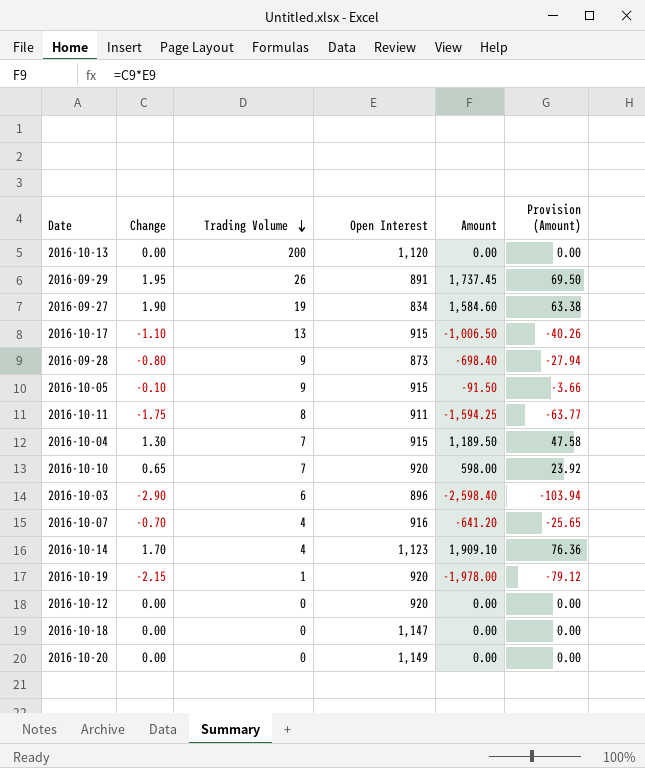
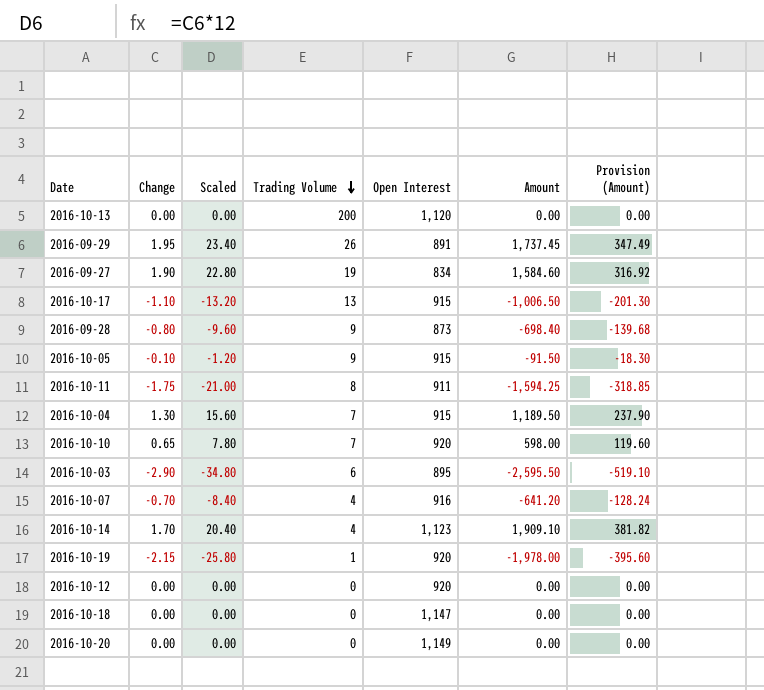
column Scaled | formula: none -> [Change] * 12
column Provision (Amount) | formula: [Amount] * 0.04 -> [Amount] * 0.2
2016-10-03 | Open Interest: 896 -> 895
2016-10-03 | Amount: -2,598.40 -> -2,595.50

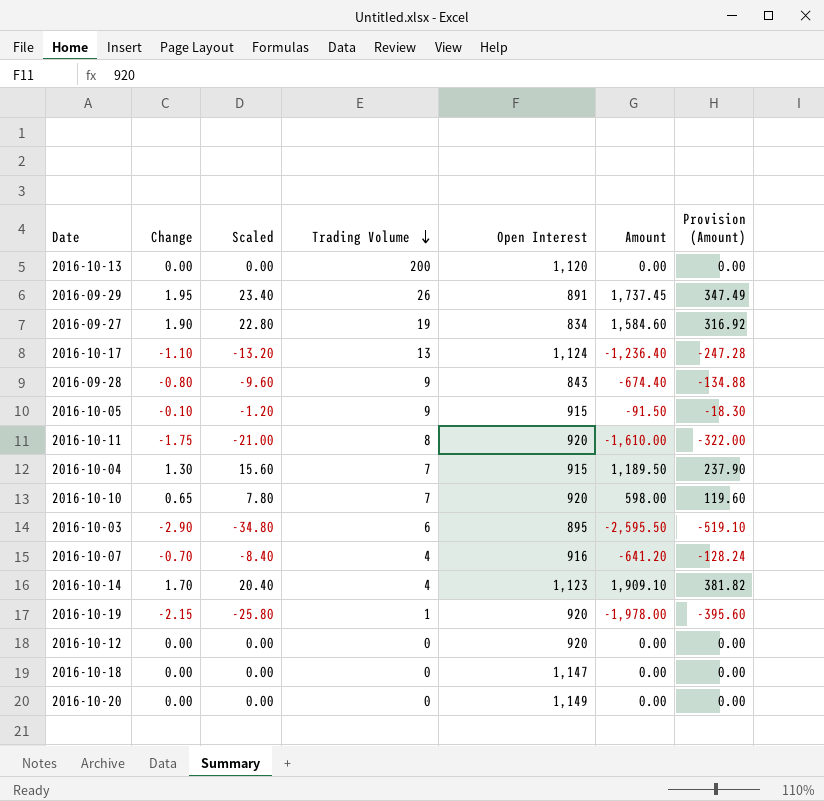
2016-10-17 | Open Interest: 915 -> 1,124
2016-10-17 | Amount: -1,006.50 -> -1,236.40
2016-10-17 | Provision (Amount): -201.30 -> -247.28
2016-09-28 | Open Interest: 873 -> 843
2016-09-28 | Amount: -698.40 -> -674.40
2016-09-28 | Provision (Amount): -139.68 -> -134.88
2016-10-11 | Open Interest: 911 -> 920
2016-10-11 | Amount: -1,594.25 -> -1,610.00
2016-10-11 | Provision (Amount): -318.85 -> -322.00

